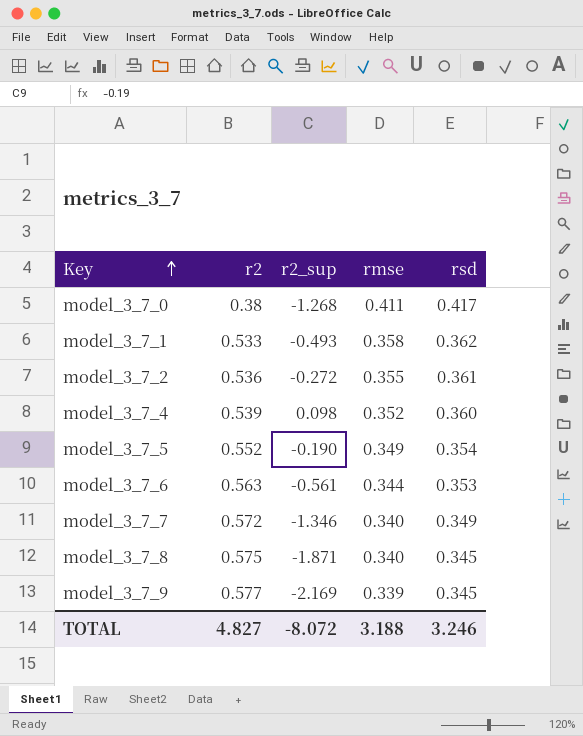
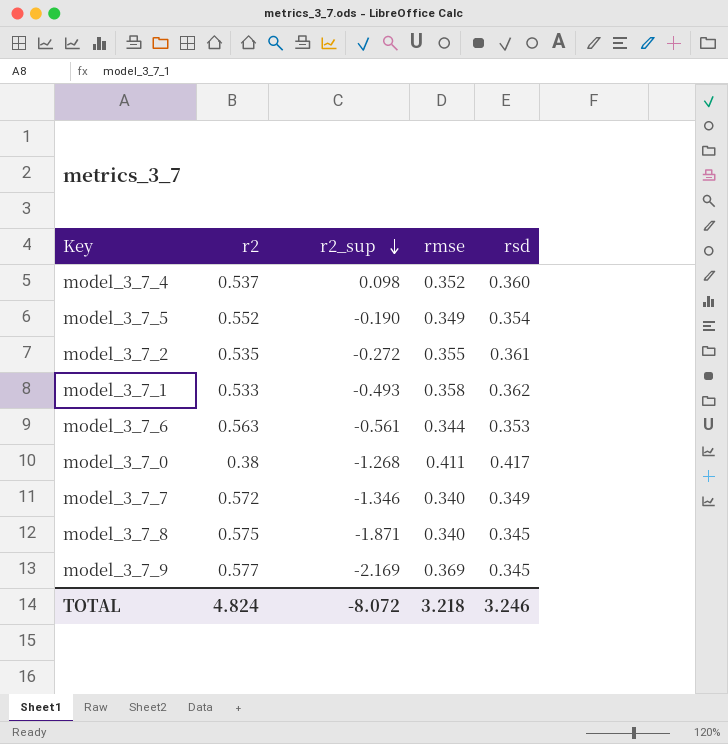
row order: Key ascending -> r2_sup descending
model_3_7_4 | r2: 0.539 -> 0.537
model_3_7_2 | r2: 0.536 -> 0.535
model_3_7_9 | rmse: 0.339 -> 0.369
TOTAL | r2: 4.827 -> 4.824
TOTAL | rmse: 3.188 -> 3.218

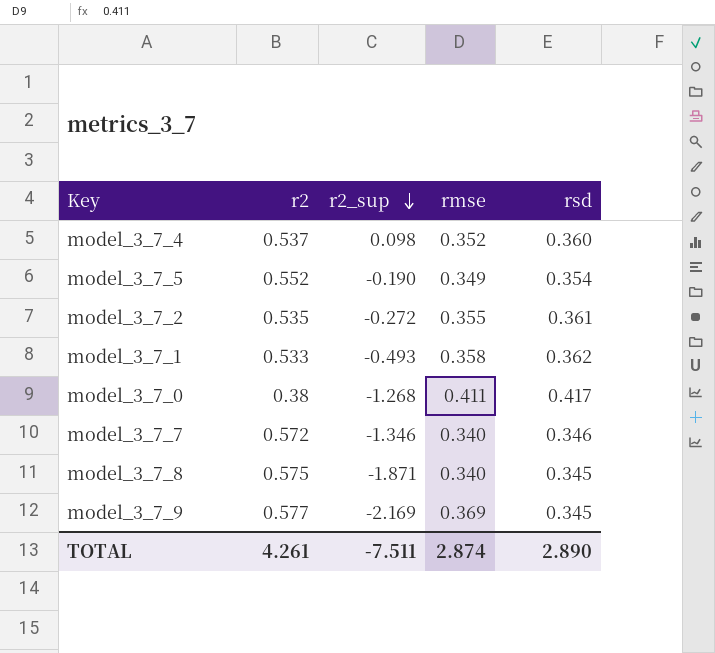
row model_3_7_6: 0.563 | -0.561 | 0.344 | 0.353 -> none
model_3_7_7 | rsd: 0.349 -> 0.346
TOTAL | r2: 4.824 -> 4.261
TOTAL | r2_sup: -8.072 -> -7.511
TOTAL | rmse: 3.218 -> 2.874
TOTAL | rsd: 3.246 -> 2.890

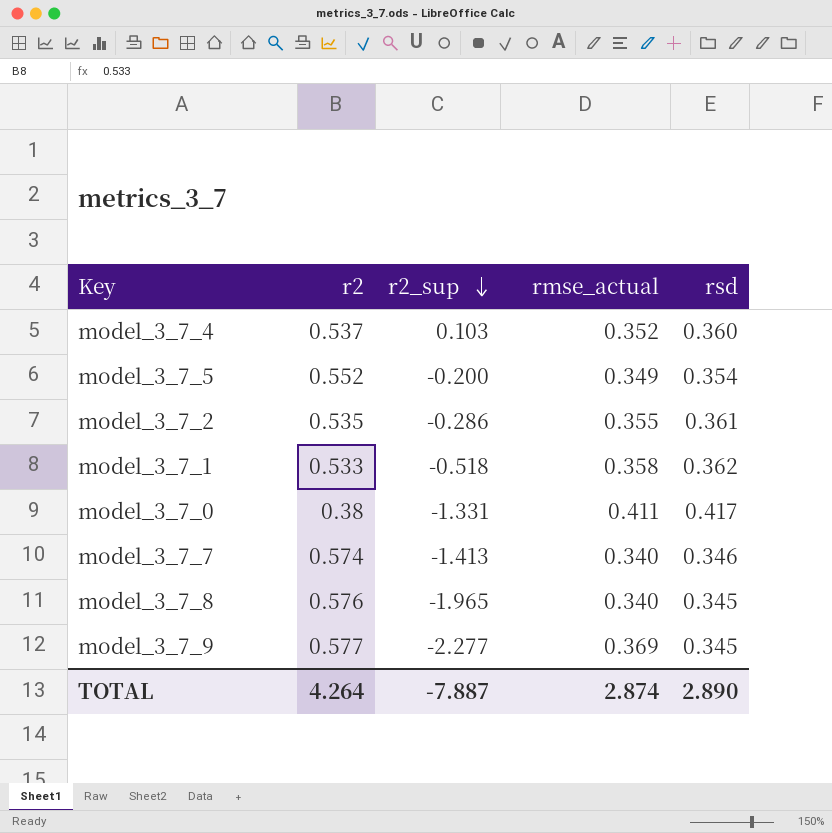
column name: rmse -> rmse_actual
model_3_7_4 | r2_sup: 0.098 -> 0.103
model_3_7_5 | r2_sup: -0.190 -> -0.200
model_3_7_2 | r2_sup: -0.272 -> -0.286
model_3_7_1 | r2_sup: -0.493 -> -0.518
model_3_7_0 | r2_sup: -1.268 -> -1.331
model_3_7_7 | r2: 0.572 -> 0.574
model_3_7_7 | r2_sup: -1.346 -> -1.413
model_3_7_8 | r2: 0.575 -> 0.576
model_3_7_8 | r2_sup: -1.871 -> -1.965
model_3_7_9 | r2_sup: -2.169 -> -2.277
TOTAL | r2: 4.261 -> 4.264
TOTAL | r2_sup: -7.511 -> -7.887

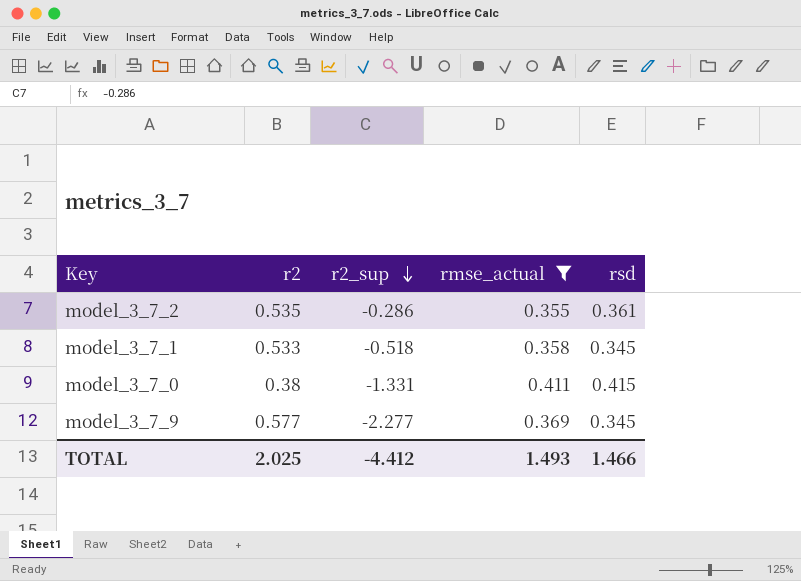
filter: none -> rmse_actual >= 0.355
model_3_7_1 | rsd: 0.362 -> 0.345
model_3_7_0 | rsd: 0.417 -> 0.415
TOTAL | r2: 4.264 -> 2.025
TOTAL | r2_sup: -7.887 -> -4.412
TOTAL | rmse_actual: 2.874 -> 1.493
TOTAL | rsd: 2.890 -> 1.466

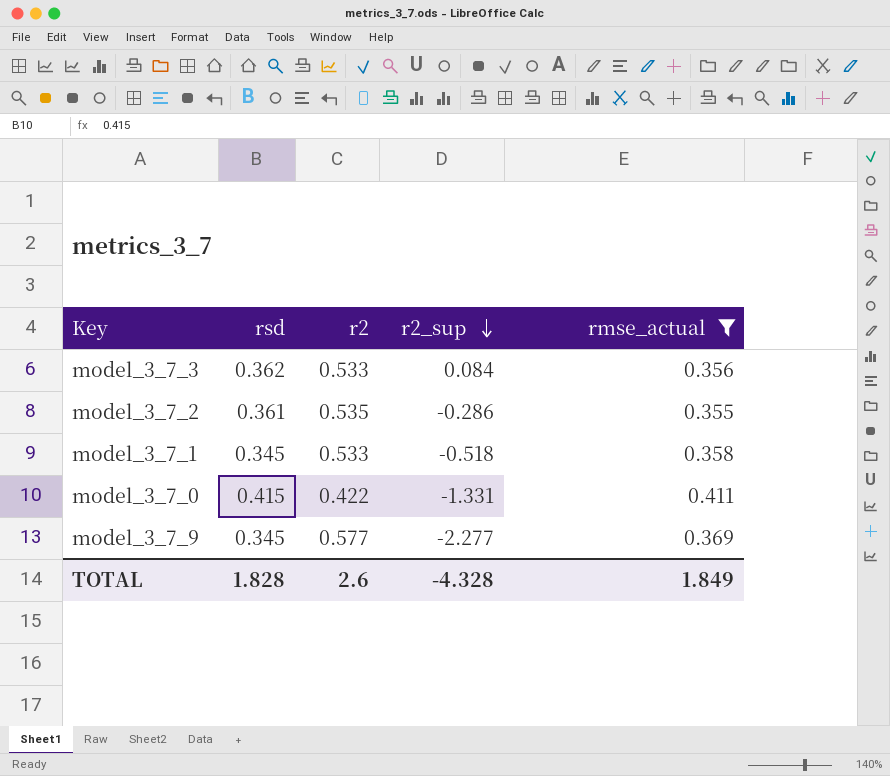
column rsd | position: 5 -> 2
row model_3_7_3: none -> 0.362 | 0.533 | 0.084 | 0.356
model_3_7_0 | r2: 0.38 -> 0.422
TOTAL | rsd: 1.466 -> 1.828
TOTAL | r2: 2.025 -> 2.6
TOTAL | r2_sup: -4.412 -> -4.328
TOTAL | rmse_actual: 1.493 -> 1.849

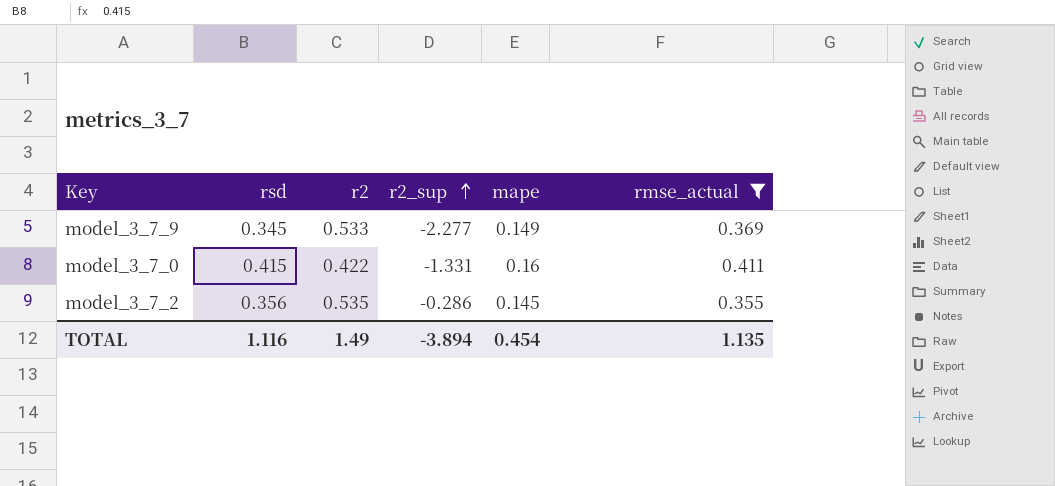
row order: r2_sup descending -> r2_sup ascending
column mape | position: none -> 5
row model_3_7_3: 0.362 | 0.533 | 0.084 | 0.356 -> none
row model_3_7_1: 0.345 | 0.533 | -0.518 | 0.358 -> none
model_3_7_9 | r2: 0.577 -> 0.533
model_3_7_2 | rsd: 0.361 -> 0.356
TOTAL | rsd: 1.828 -> 1.116
TOTAL | r2: 2.6 -> 1.49
TOTAL | r2_sup: -4.328 -> -3.894
TOTAL | rmse_actual: 1.849 -> 1.135

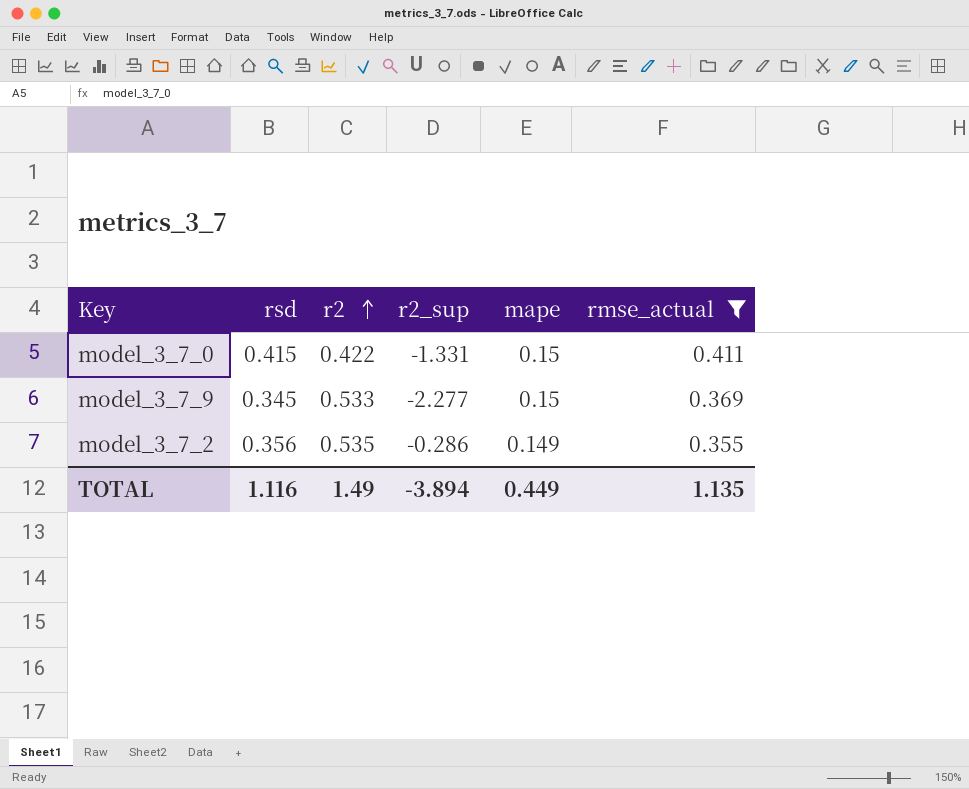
row order: r2_sup ascending -> r2 ascending
model_3_7_0 | mape: 0.16 -> 0.15
model_3_7_9 | mape: 0.149 -> 0.15
model_3_7_2 | mape: 0.145 -> 0.149
TOTAL | mape: 0.454 -> 0.449

